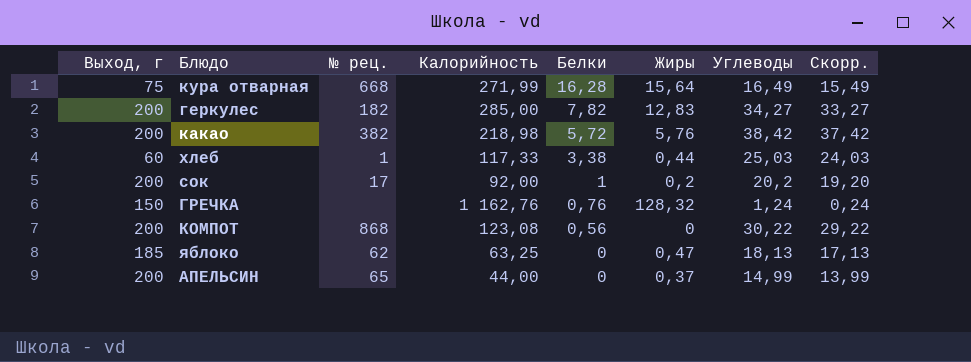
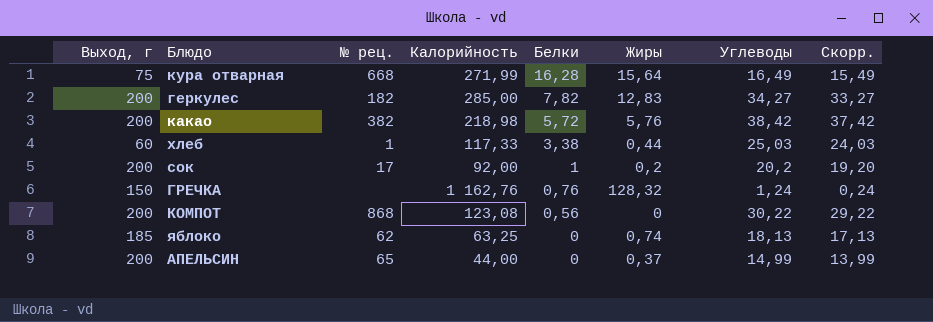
яблоко | Жиры: 0,47 -> 0,74

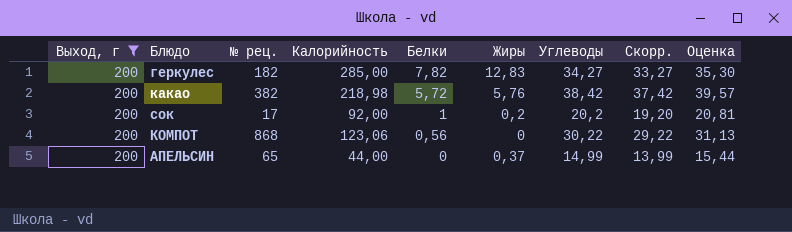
filter: none -> Выход, г = 200
column Оценка | formula: none -> [Углеводы] * 1,03
КОМПОТ | Калорийность: 123,08 -> 123,06

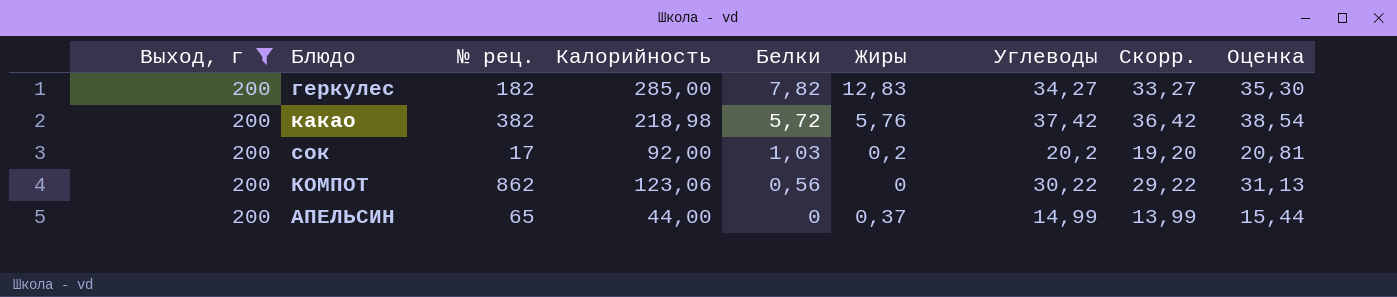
какао | Углеводы: 38,42 -> 37,42
какао | Скорр.: 37,42 -> 36,42
какао | Оценка: 39,57 -> 38,54
сок | Белки: 1 -> 1,03
КОМПОТ | № рец.: 868 -> 862

